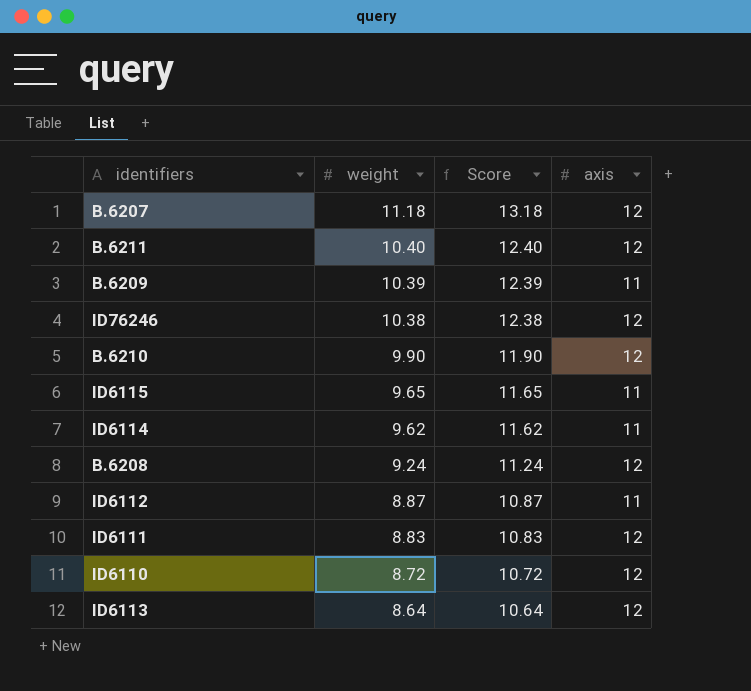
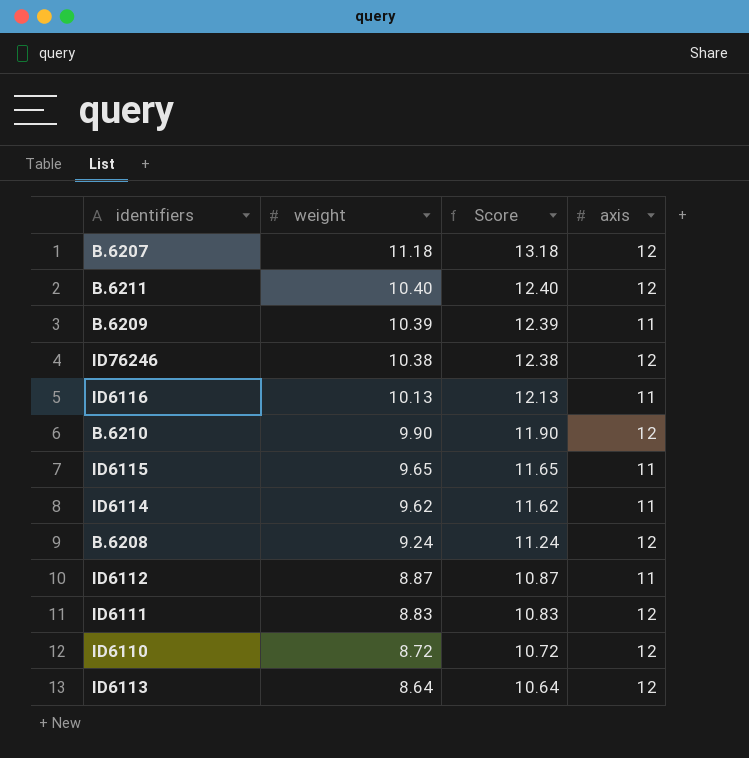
row ID6116: none -> 10.13 | 12.13 | 11

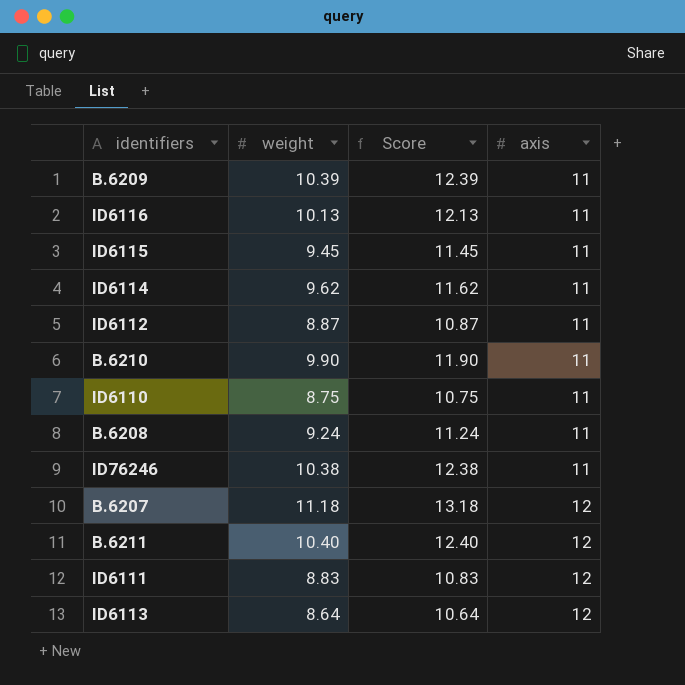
row order: weight descending -> axis ascending
ID6115 | weight: 9.65 -> 9.45
ID6115 | Score: 11.65 -> 11.45
B.6210 | axis: 12 -> 11
ID6110 | weight: 8.72 -> 8.75
ID6110 | Score: 10.72 -> 10.75
ID6110 | axis: 12 -> 11
B.6208 | axis: 12 -> 11
ID76246 | axis: 12 -> 11

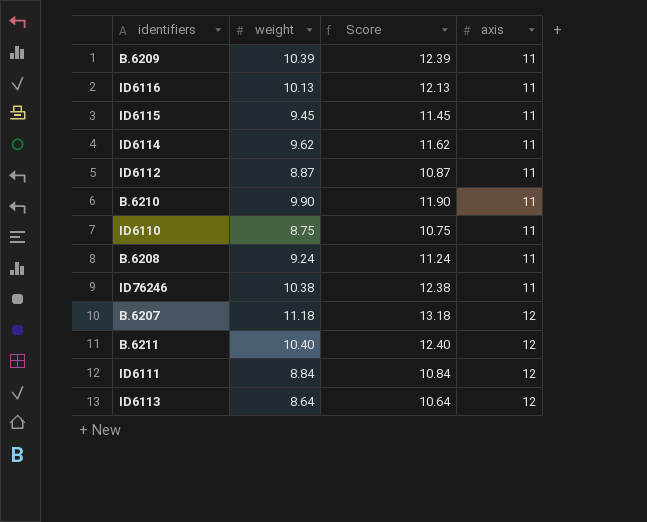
ID6111 | weight: 8.83 -> 8.84
ID6111 | Score: 10.83 -> 10.84

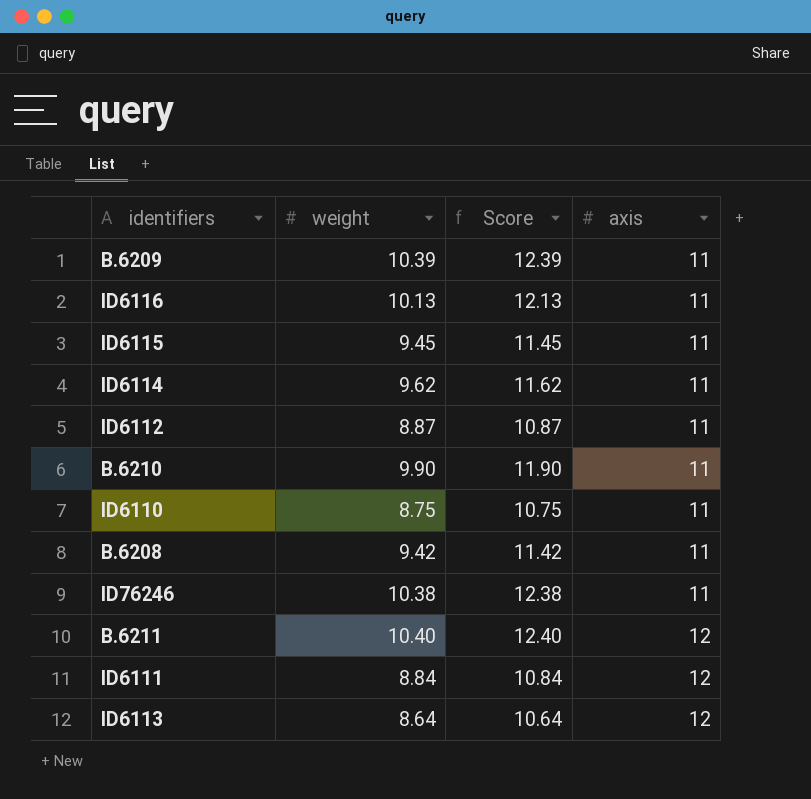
row B.6207: 11.18 | 13.18 | 12 -> none
B.6208 | weight: 9.24 -> 9.42
B.6208 | Score: 11.24 -> 11.42

